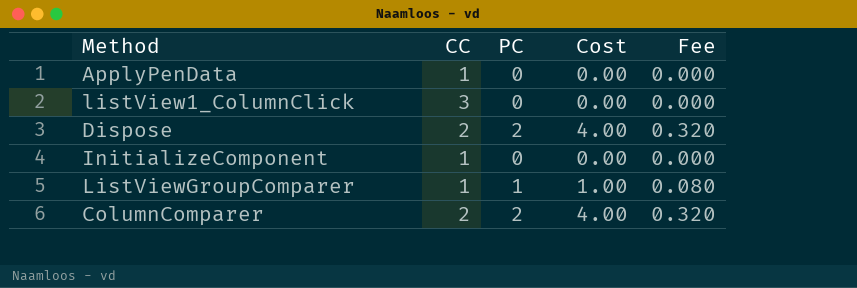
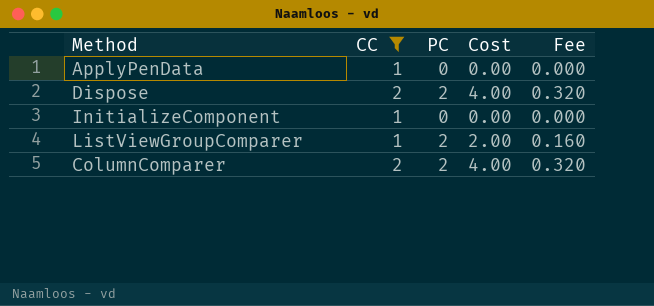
filter: none -> CC != 3
ListViewGroupComparer | PC: 1 -> 2
ListViewGroupComparer | Cost: 1.00 -> 2.00
ListViewGroupComparer | Fee: 0.080 -> 0.160

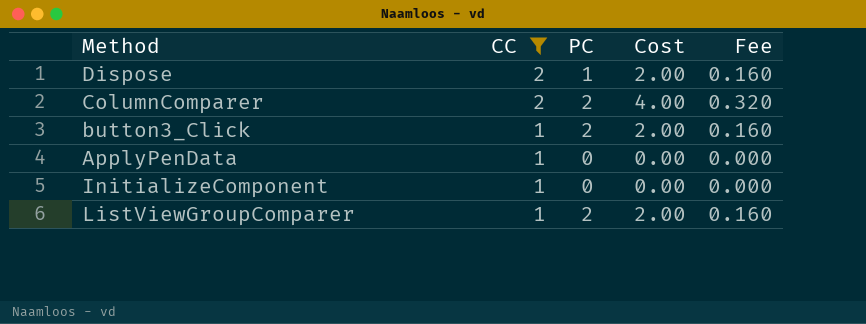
row order: none -> CC descending
Dispose | PC: 2 -> 1
Dispose | Cost: 4.00 -> 2.00
Dispose | Fee: 0.320 -> 0.160
row button3_Click: none -> 1 | 2 | 2.00 | 0.160

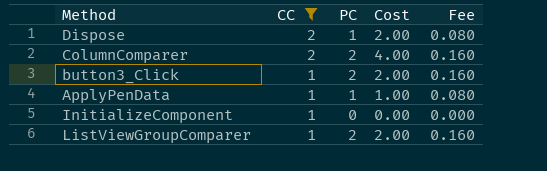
column Fee | formula: [Cost] * 0.08 -> [PC] * 0.08
ApplyPenData | PC: 0 -> 1
ApplyPenData | Cost: 0.00 -> 1.00

